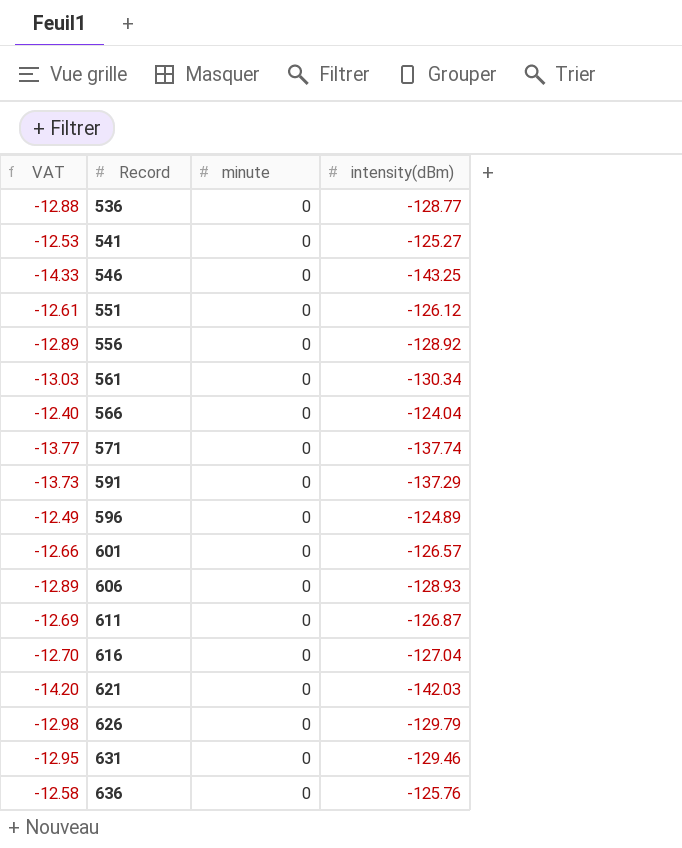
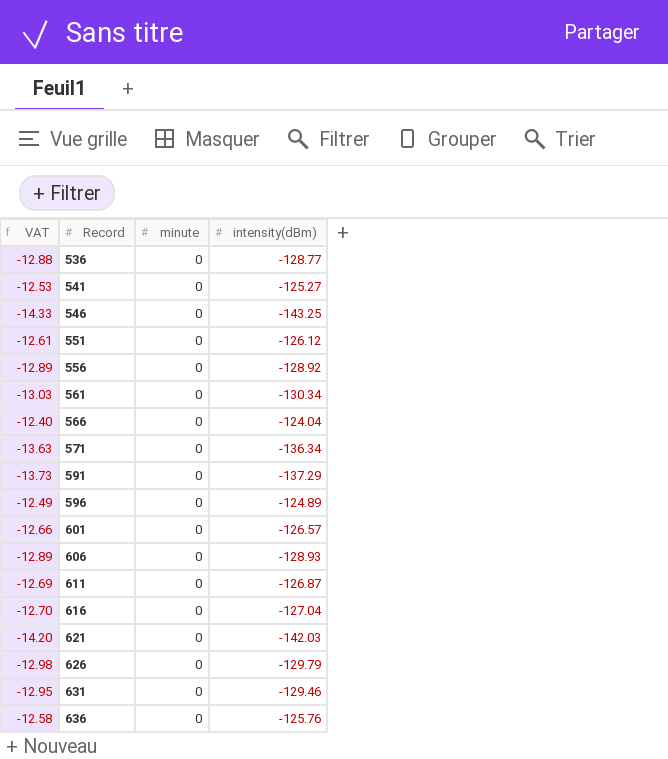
571 | VAT: -13.77 -> -13.63
571 | intensity(dBm): -137.74 -> -136.34

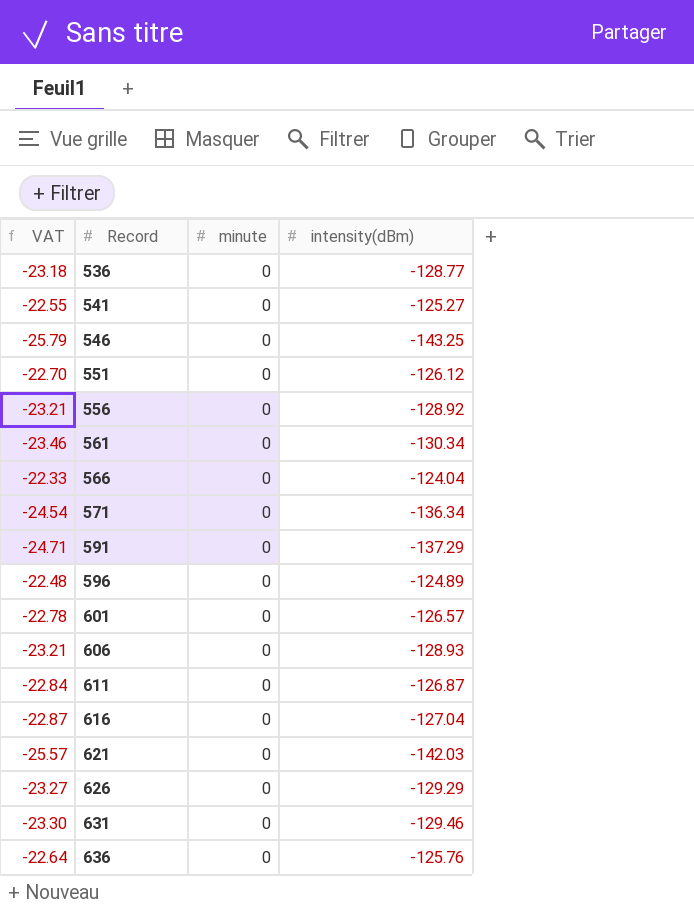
column VAT | formula: [intensity(dBm)] * 0.1 -> [intensity(dBm)] * 0.18
626 | intensity(dBm): -129.79 -> -129.29

